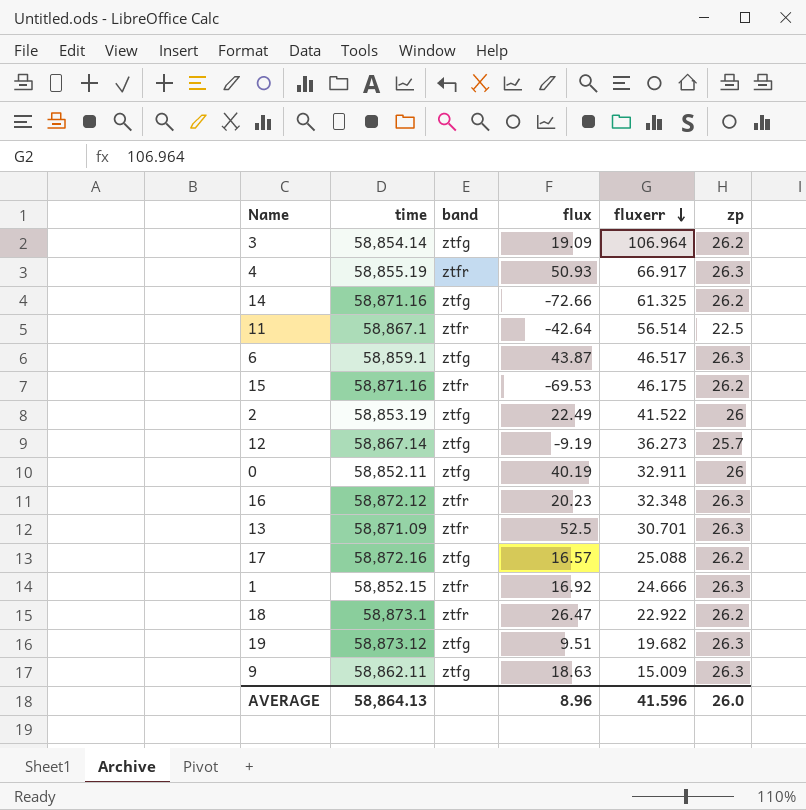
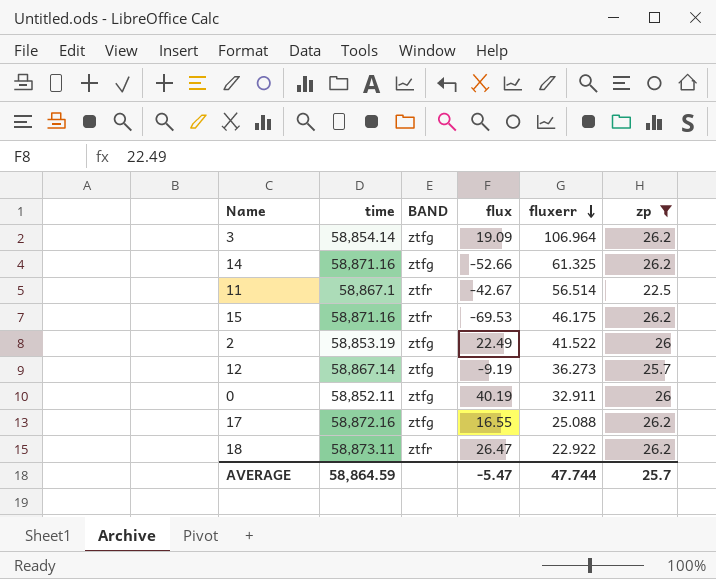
filter: none -> zp != 26.3
column name: band -> BAND
14 | flux: -72.66 -> -52.66
11 | flux: -42.64 -> -42.67
17 | flux: 16.57 -> 16.55
18 | time: 58,873.1 -> 58,873.11
AVERAGE | time: 58,864.13 -> 58,864.59
AVERAGE | flux: 8.96 -> -5.47
AVERAGE | fluxerr: 41.596 -> 47.744
AVERAGE | zp: 26.0 -> 25.7

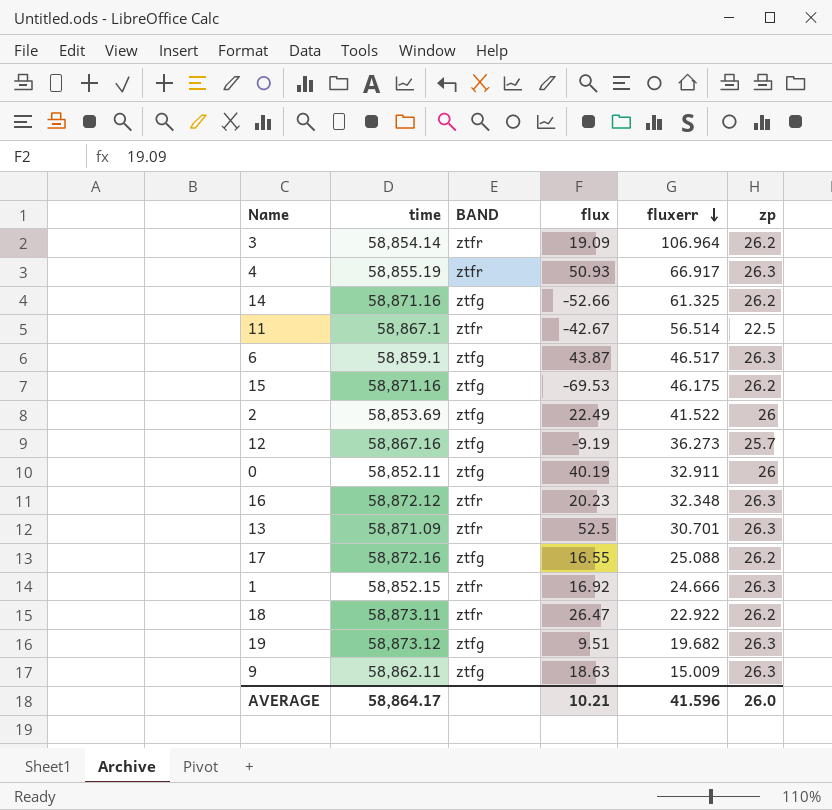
filter: zp != 26.3 -> none
3 | BAND: ztfg -> ztfr
15 | BAND: ztfr -> ztfg
2 | time: 58,853.19 -> 58,853.69
12 | time: 58,867.14 -> 58,867.16
AVERAGE | time: 58,864.59 -> 58,864.17
AVERAGE | flux: -5.47 -> 10.21
AVERAGE | fluxerr: 47.744 -> 41.596
AVERAGE | zp: 25.7 -> 26.0

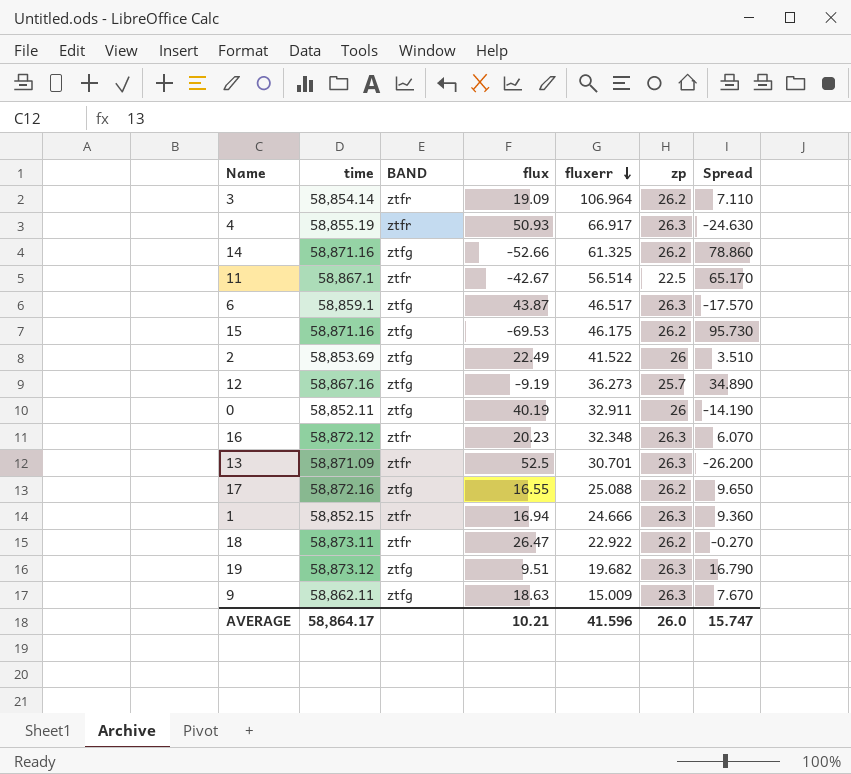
column Spread | formula: none -> [zp] - [flux]
1 | flux: 16.92 -> 16.94

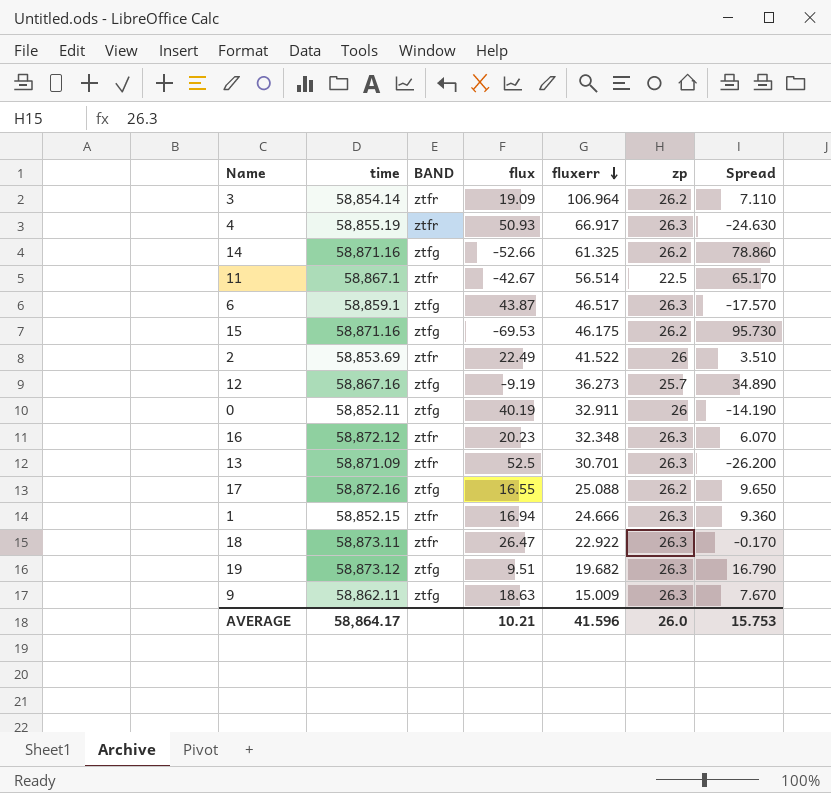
2 | BAND: ztfg -> ztfr
18 | zp: 26.2 -> 26.3
18 | Spread: -0.270 -> -0.170
AVERAGE | Spread: 15.747 -> 15.753

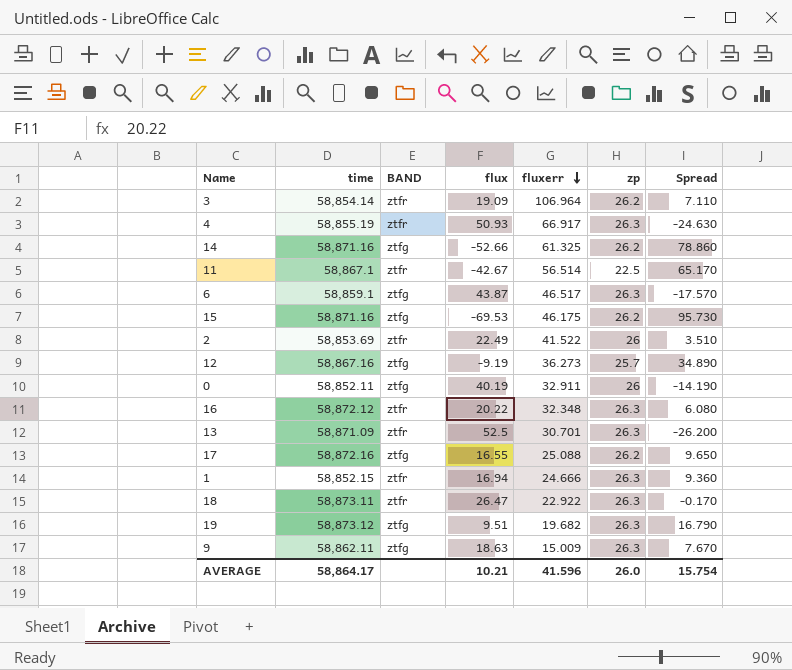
16 | flux: 20.23 -> 20.22
16 | Spread: 6.070 -> 6.080
AVERAGE | Spread: 15.753 -> 15.754

